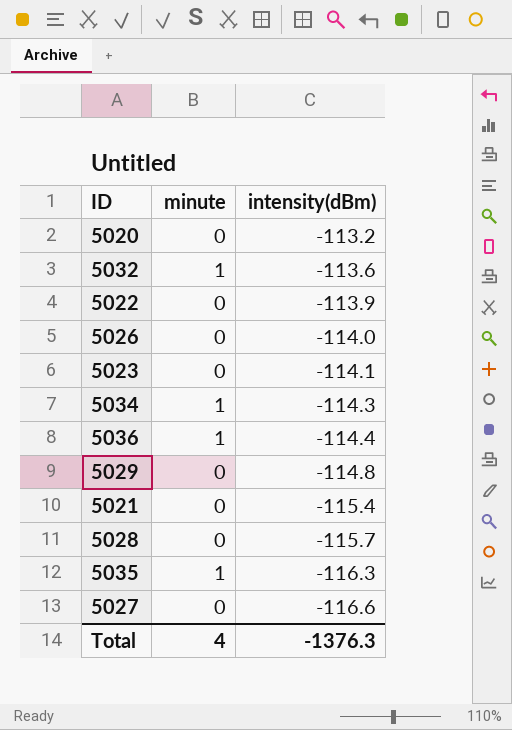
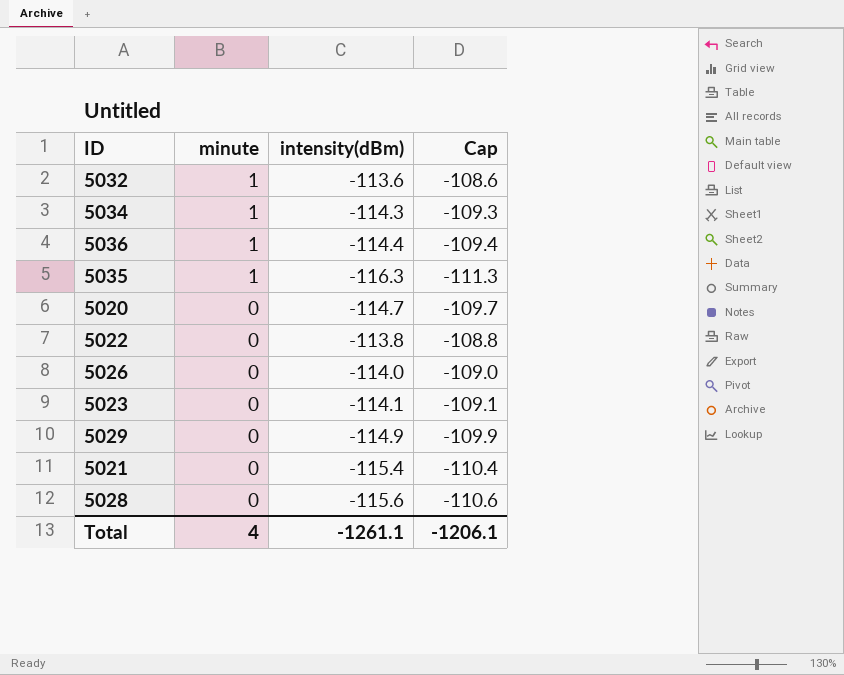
row order: intensity(dBm) descending -> minute descending
column Cap | formula: none -> [intensity(dBm)] + 5
row 5027: 0 | -116.6 -> none
5020 | intensity(dBm): -113.2 -> -114.7
5022 | intensity(dBm): -113.9 -> -113.8
5029 | intensity(dBm): -114.8 -> -114.9
5028 | intensity(dBm): -115.7 -> -115.6
Total | intensity(dBm): -1376.3 -> -1261.1

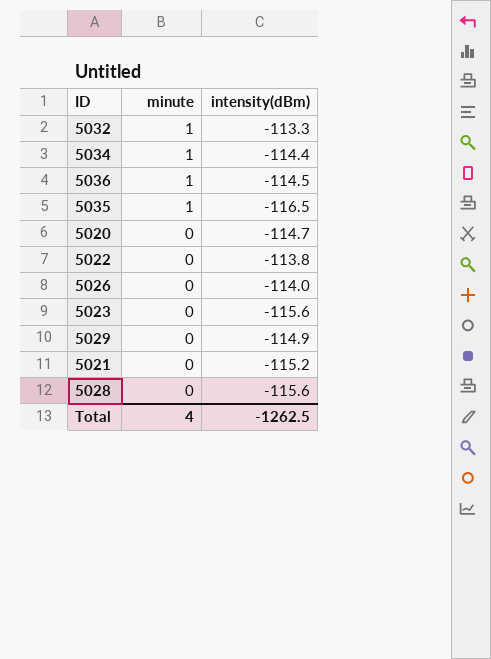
column Cap | formula: [intensity(dBm)] + 5 -> none
5032 | intensity(dBm): -113.6 -> -113.3
5034 | intensity(dBm): -114.3 -> -114.4
5036 | intensity(dBm): -114.4 -> -114.5
5035 | intensity(dBm): -116.3 -> -116.5
5023 | intensity(dBm): -114.1 -> -115.6
5021 | intensity(dBm): -115.4 -> -115.2
Total | intensity(dBm): -1261.1 -> -1262.5

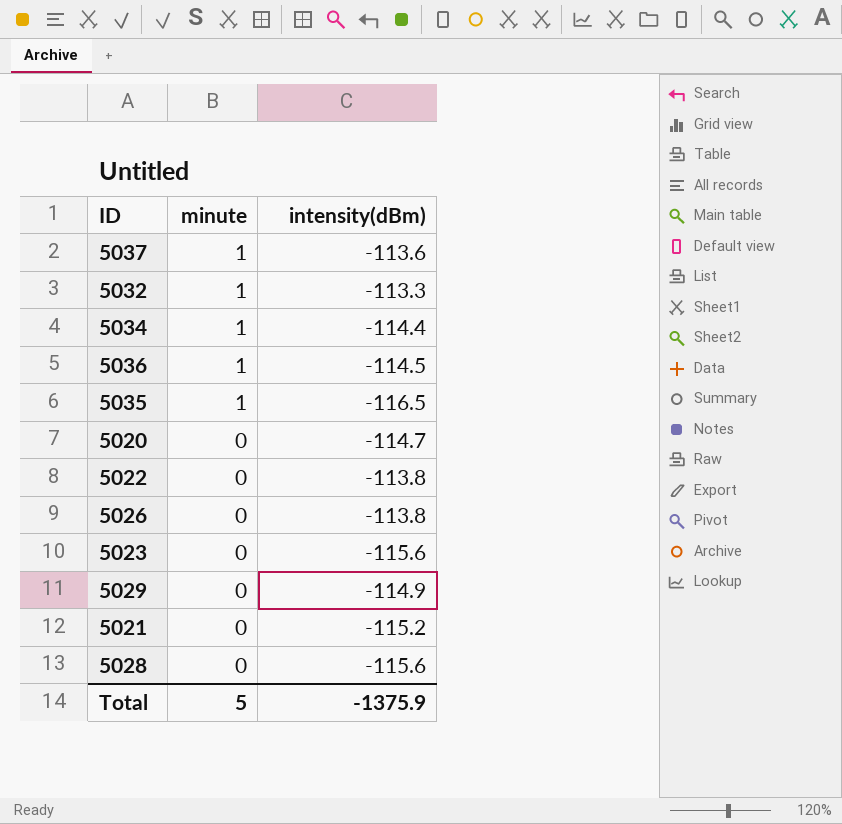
row 5037: none -> 1 | -113.6
5026 | intensity(dBm): -114.0 -> -113.8
Total | minute: 4 -> 5
Total | intensity(dBm): -1262.5 -> -1375.9

